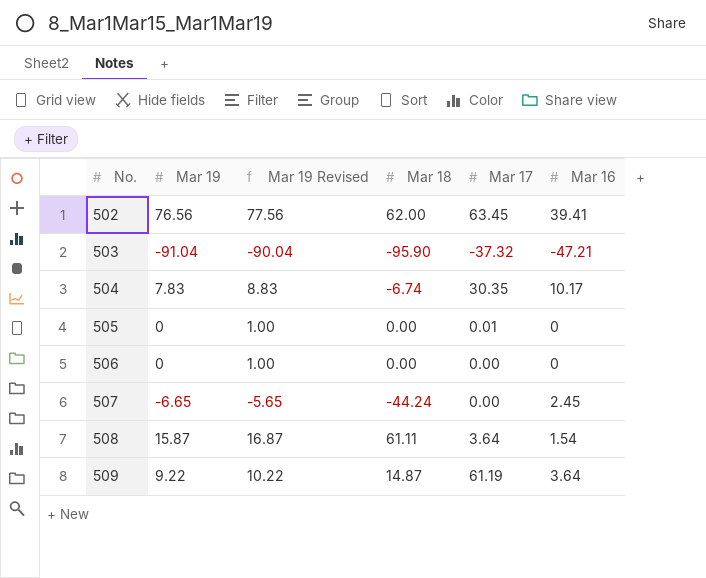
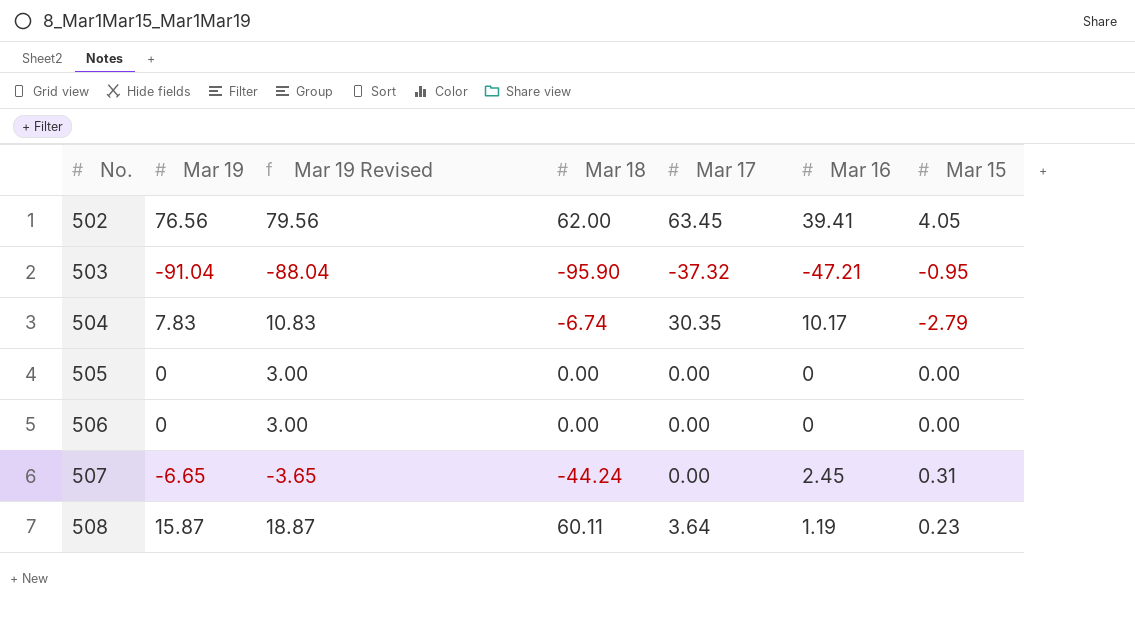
column Mar 19 Revised | formula: [Mar 19] + 1 -> [Mar 19] + 3
column Mar 15 | position: none -> 7
row 509: 9.22 | 10.22 | 14.87 | 61.19 | 3.64 -> none
505 | Mar 17: 0.01 -> 0.00
508 | Mar 18: 61.11 -> 60.11
508 | Mar 16: 1.54 -> 1.19

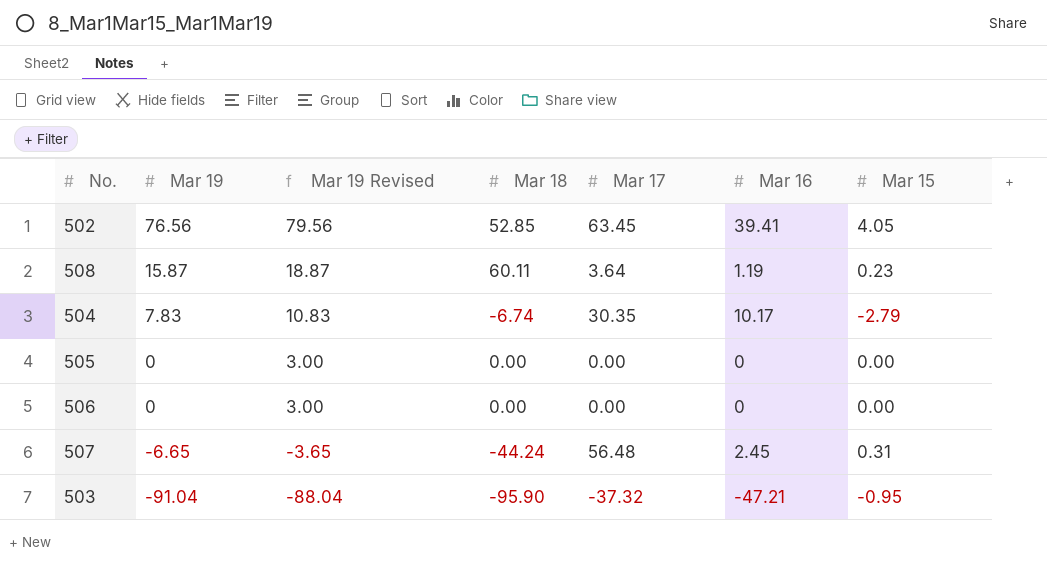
row order: No. ascending -> Mar 19 descending
502 | Mar 18: 62.00 -> 52.85
507 | Mar 17: 0.00 -> 56.48

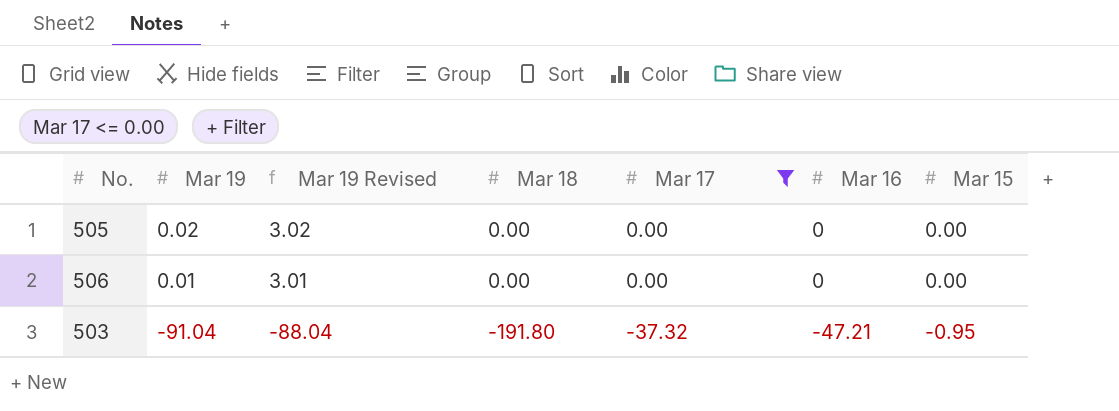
filter: none -> Mar 17 <= 0.00
505 | Mar 19: 0 -> 0.02
505 | Mar 19 Revised: 3.00 -> 3.02
506 | Mar 19: 0 -> 0.01
506 | Mar 19 Revised: 3.00 -> 3.01
503 | Mar 18: -95.90 -> -191.80

